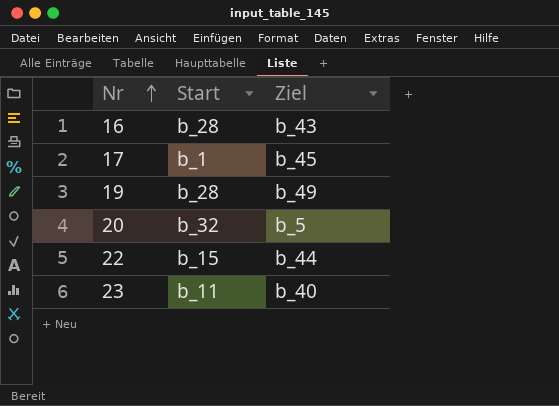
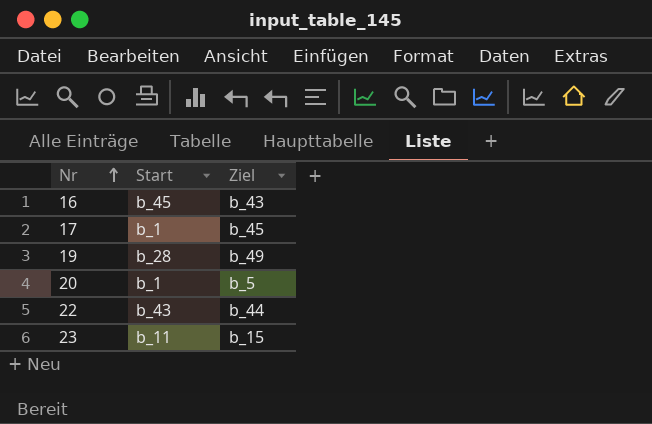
16 | Start: b_28 -> b_45
20 | Start: b_32 -> b_1
22 | Start: b_15 -> b_43
23 | Ziel: b_40 -> b_15

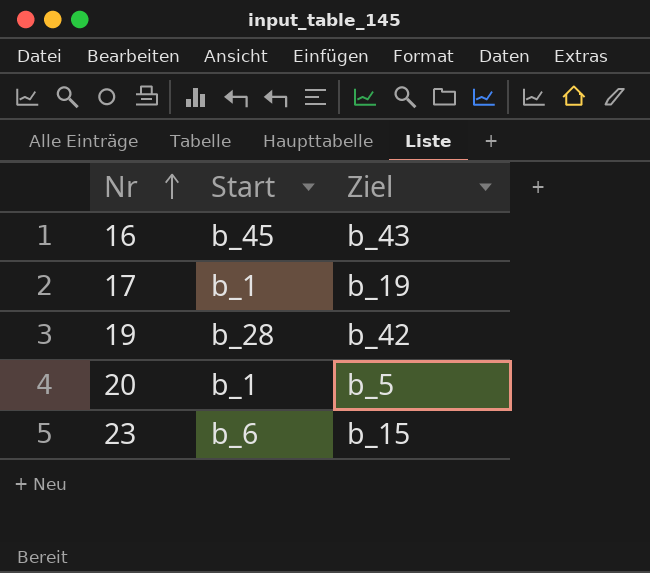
row 22: b_43 | b_44 -> none
17 | Ziel: b_45 -> b_19
19 | Ziel: b_49 -> b_42
23 | Start: b_11 -> b_6

